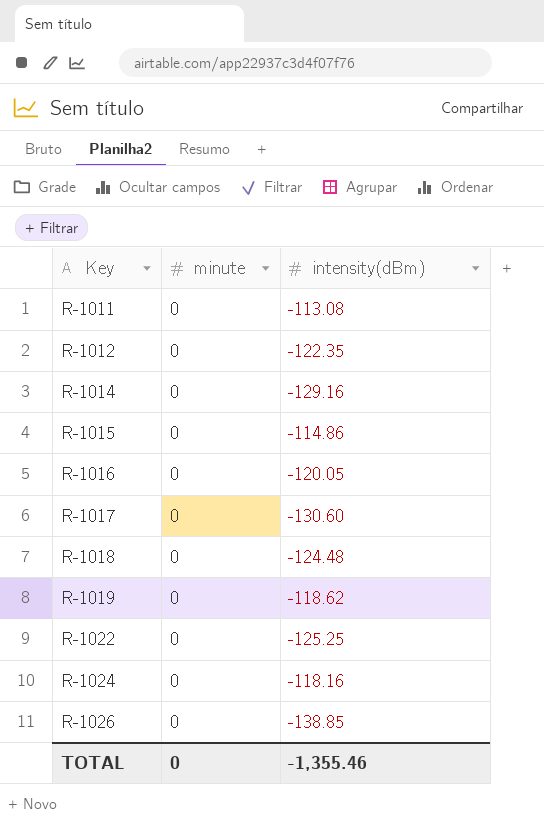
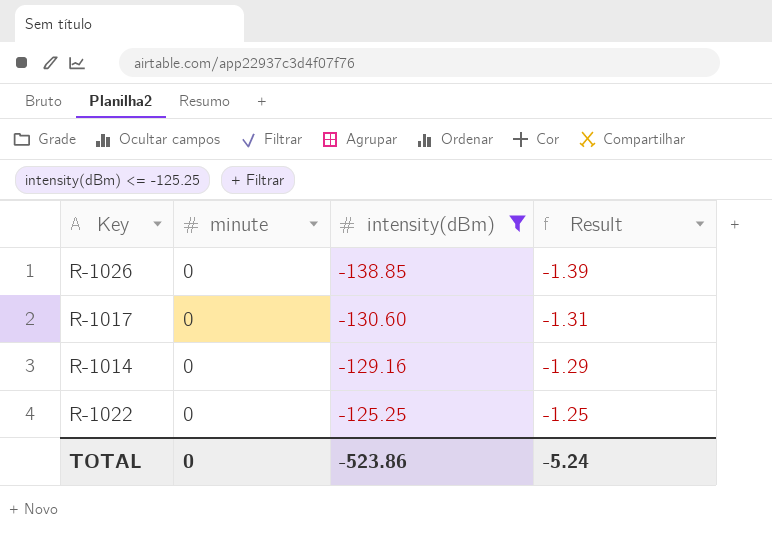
filter: none -> intensity(dBm) <= -125.25
row order: Key ascending -> intensity(dBm) ascending
column Result | formula: none -> [intensity(dBm)] * 0.01
TOTAL | intensity(dBm): -1,355.46 -> -523.86

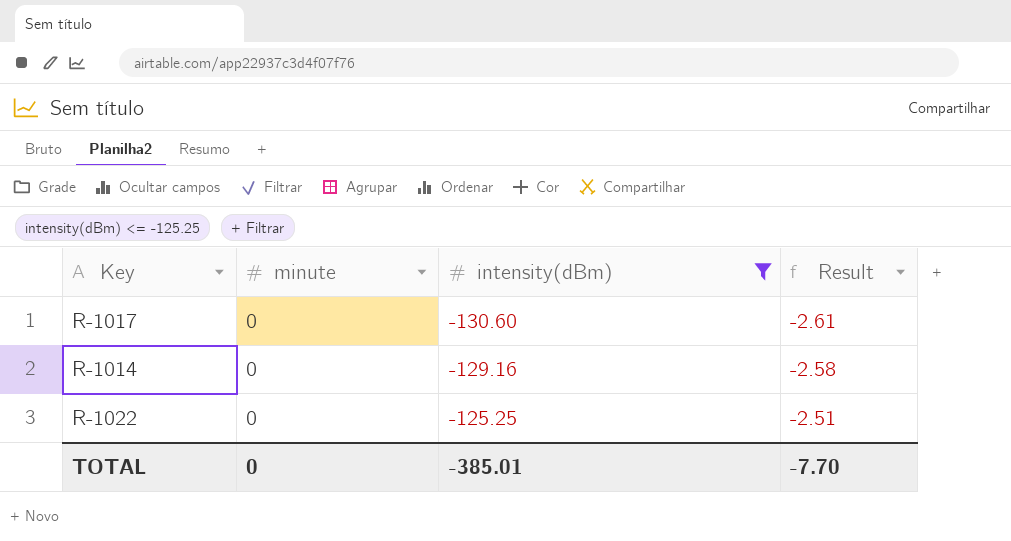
column Result | formula: [intensity(dBm)] * 0.01 -> [intensity(dBm)] * 0.02
row R-1026: 0 | -138.85 | -1.39 -> none
TOTAL | intensity(dBm): -523.86 -> -385.01
TOTAL | Result: -5.24 -> -7.70

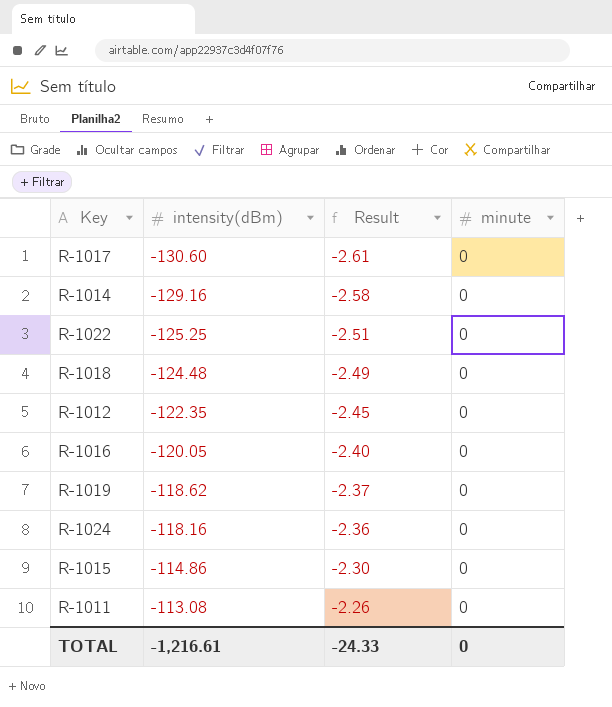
filter: intensity(dBm) <= -125.25 -> none
column minute | position: 2 -> 4
TOTAL | intensity(dBm): -385.01 -> -1,216.61
TOTAL | Result: -7.70 -> -24.33

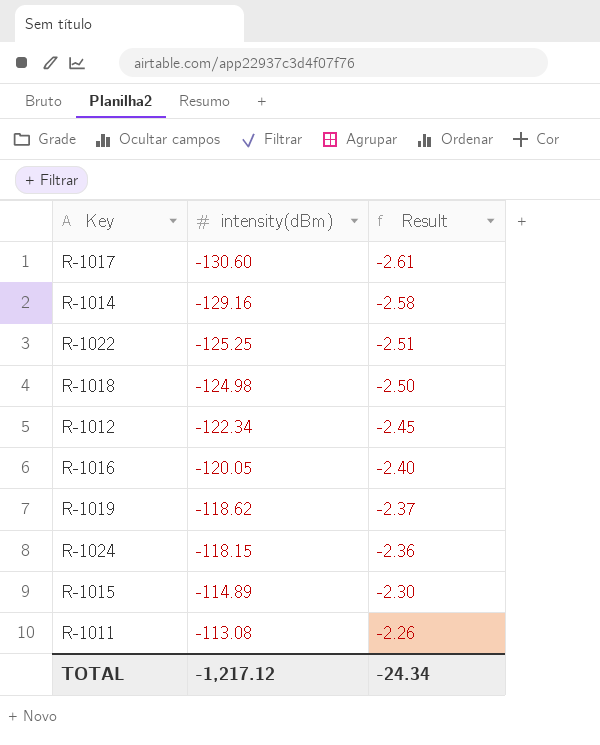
column minute | position: 4 -> none
R-1018 | intensity(dBm): -124.48 -> -124.98
R-1018 | Result: -2.49 -> -2.50
R-1012 | intensity(dBm): -122.35 -> -122.34
R-1024 | intensity(dBm): -118.16 -> -118.15
R-1015 | intensity(dBm): -114.86 -> -114.89
TOTAL | intensity(dBm): -1,216.61 -> -1,217.12
TOTAL | Result: -24.33 -> -24.34

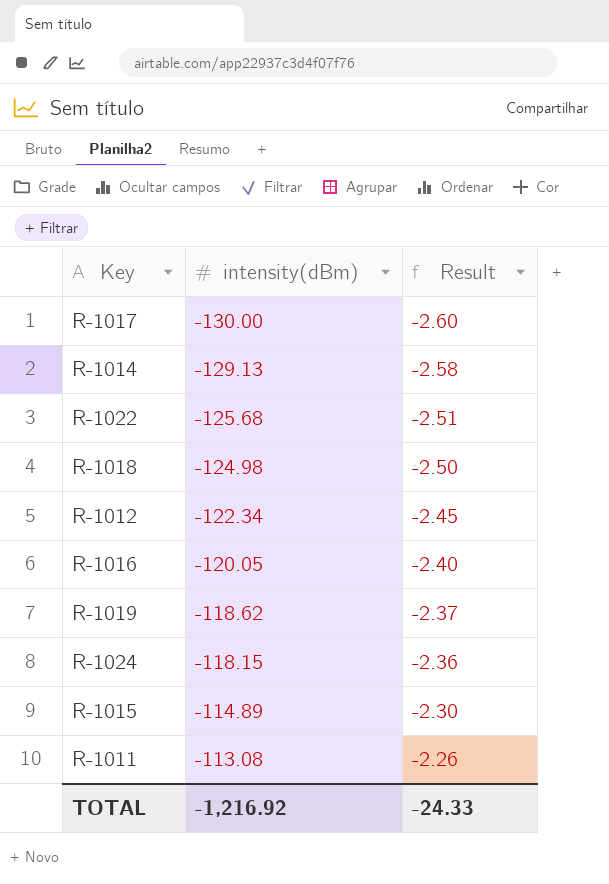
R-1017 | intensity(dBm): -130.60 -> -130.00
R-1017 | Result: -2.61 -> -2.60
R-1014 | intensity(dBm): -129.16 -> -129.13
R-1022 | intensity(dBm): -125.25 -> -125.68
TOTAL | intensity(dBm): -1,217.12 -> -1,216.92
TOTAL | Result: -24.34 -> -24.33

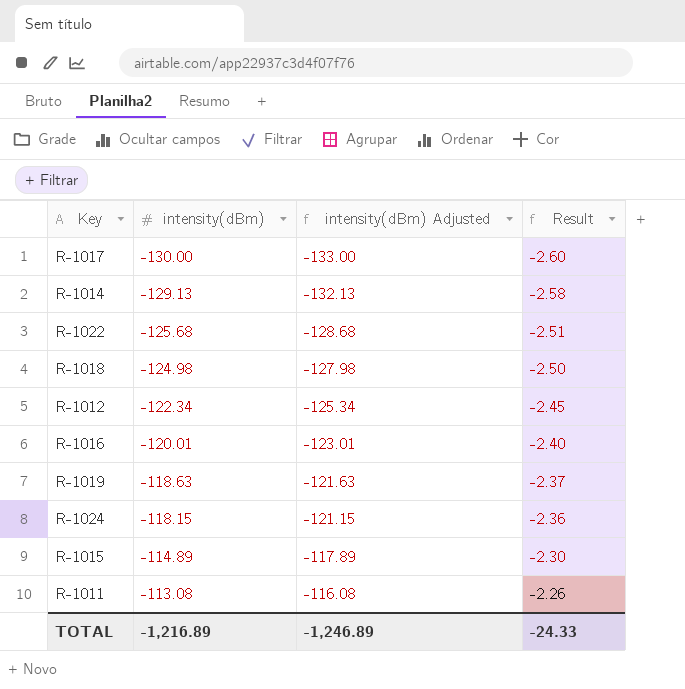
column intensity(dBm) Adjusted | formula: none -> [intensity(dBm)] - 3
R-1016 | intensity(dBm): -120.05 -> -120.01
R-1019 | intensity(dBm): -118.62 -> -118.63
TOTAL | intensity(dBm): -1,216.92 -> -1,216.89

